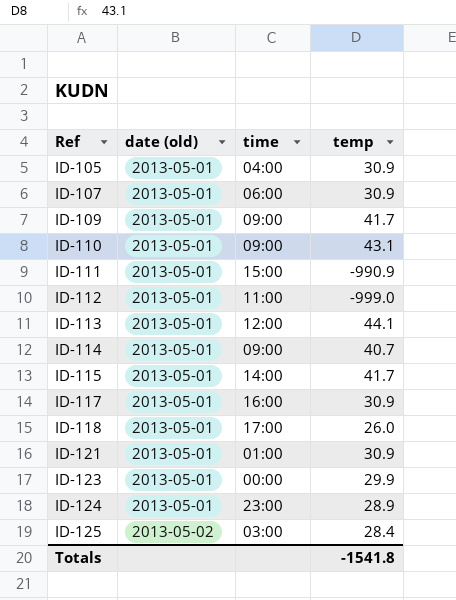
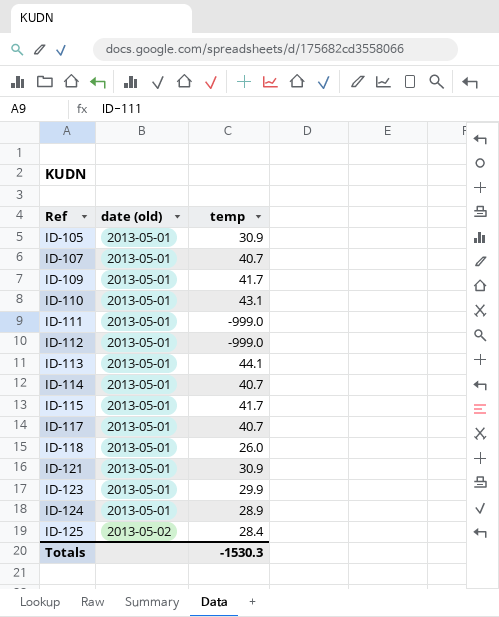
column time | position: 3 -> none
ID-107 | temp: 30.9 -> 40.7
ID-111 | temp: -990.9 -> -999.0
ID-117 | temp: 30.9 -> 40.7
Totals | temp: -1541.8 -> -1530.3

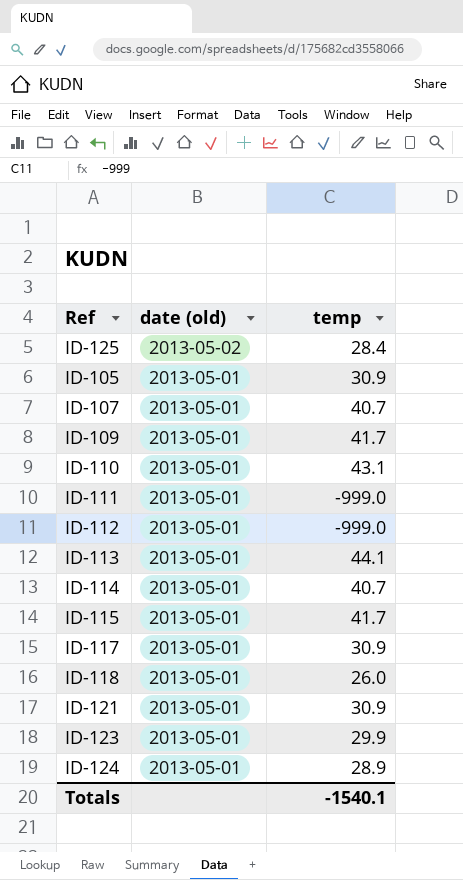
row order: Ref ascending -> date (old) descending
ID-117 | temp: 40.7 -> 30.9
Totals | temp: -1530.3 -> -1540.1

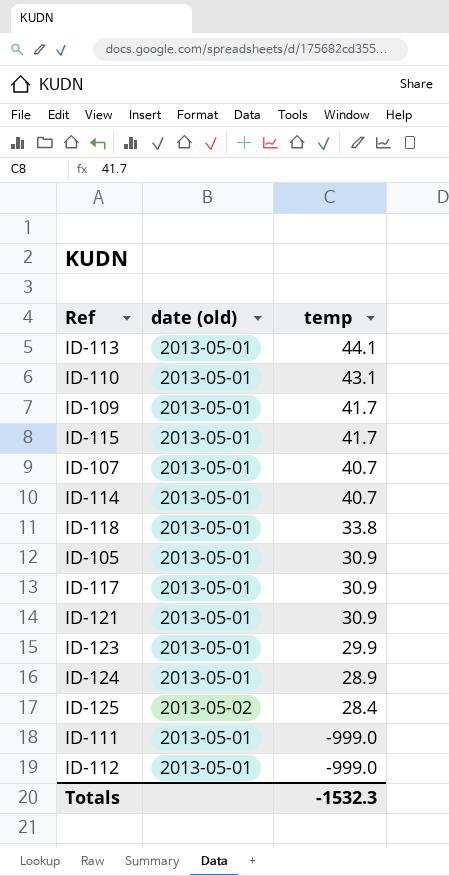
row order: date (old) descending -> temp descending
ID-118 | temp: 26.0 -> 33.8
Totals | temp: -1540.1 -> -1532.3

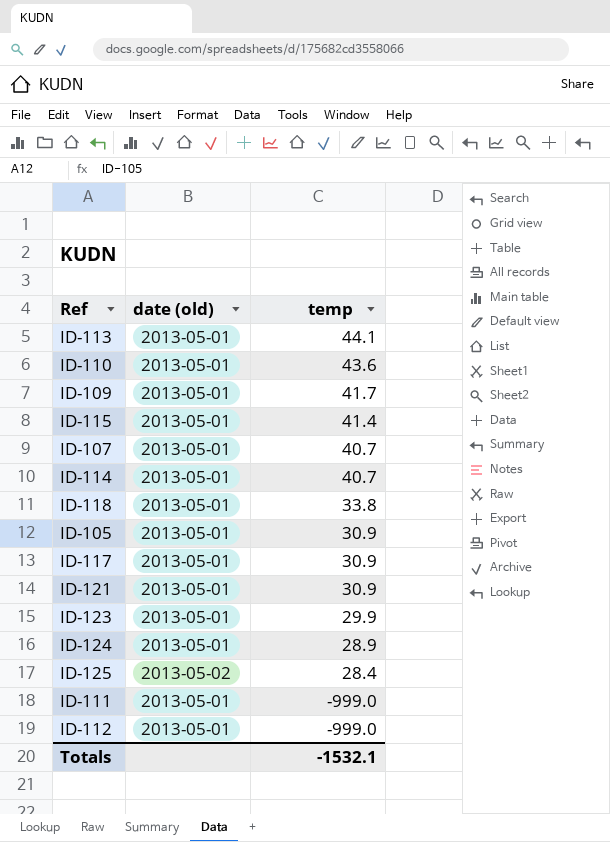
ID-110 | temp: 43.1 -> 43.6
ID-115 | temp: 41.7 -> 41.4
Totals | temp: -1532.3 -> -1532.1

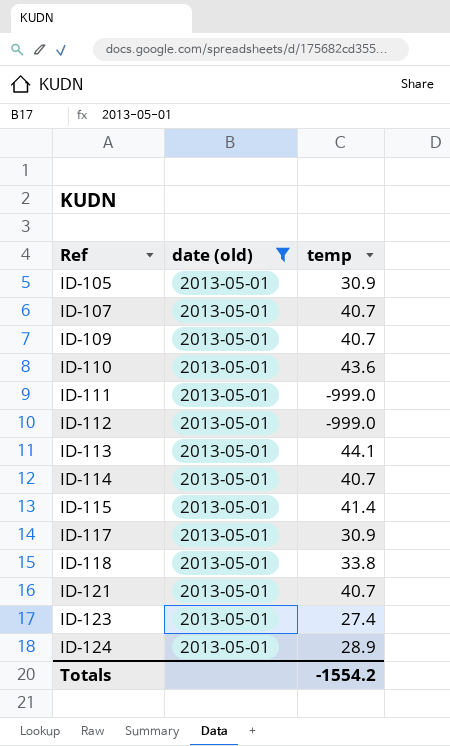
filter: none -> date (old) = 2013-05-01
row order: temp descending -> Ref ascending
ID-109 | temp: 41.7 -> 40.7
ID-121 | temp: 30.9 -> 40.7
ID-123 | temp: 29.9 -> 27.4
Totals | temp: -1532.1 -> -1554.2

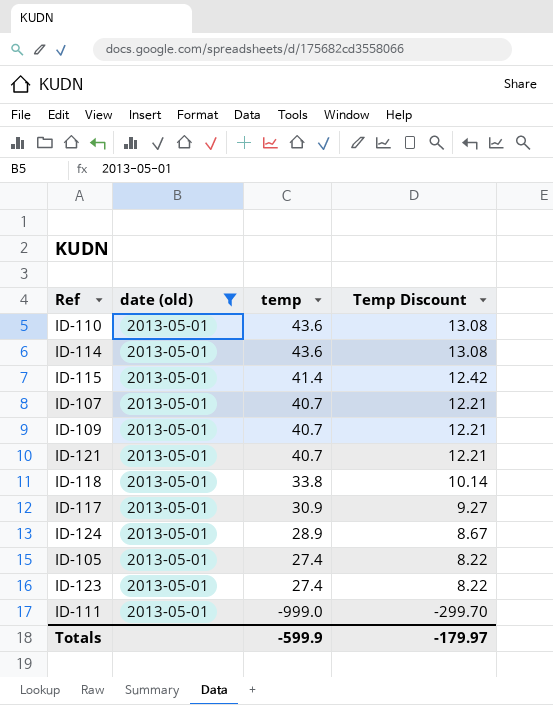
row order: Ref ascending -> temp descending
column Temp Discount | formula: none -> [temp] * 0.3
row ID-112: 2013-05-01 | -999.0 -> none
row ID-113: 2013-05-01 | 44.1 -> none
ID-114 | temp: 40.7 -> 43.6
ID-105 | temp: 30.9 -> 27.4
Totals | temp: -1554.2 -> -599.9

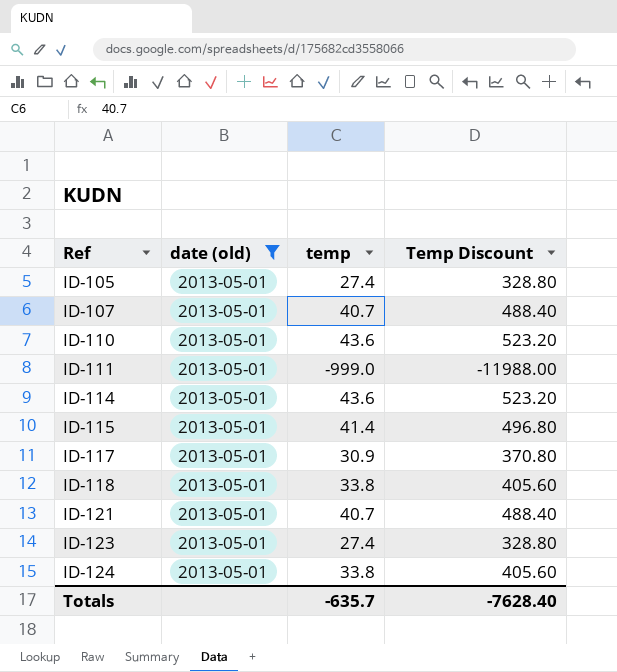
row order: temp descending -> Ref ascending
column Temp Discount | formula: [temp] * 0.3 -> [temp] * 12
row ID-109: 2013-05-01 | 40.7 | 12.21 -> none
ID-124 | temp: 28.9 -> 33.8
Totals | temp: -599.9 -> -635.7
Totals | Temp Discount: -179.97 -> -7628.40

